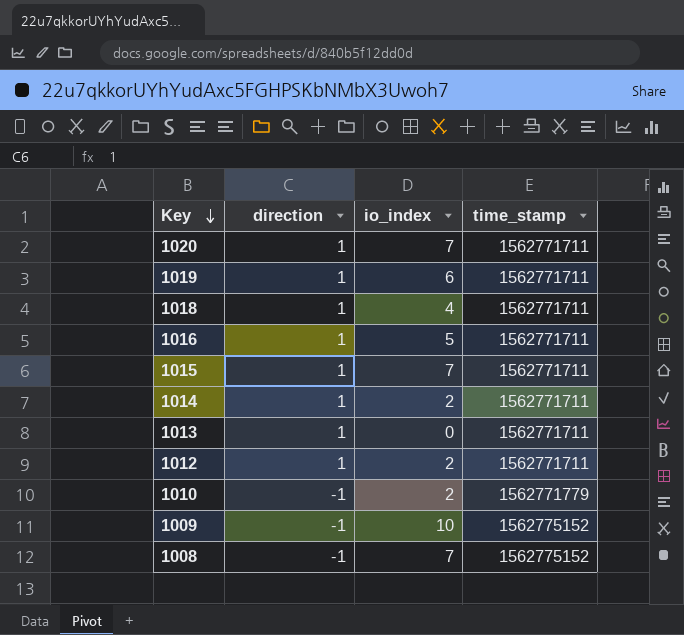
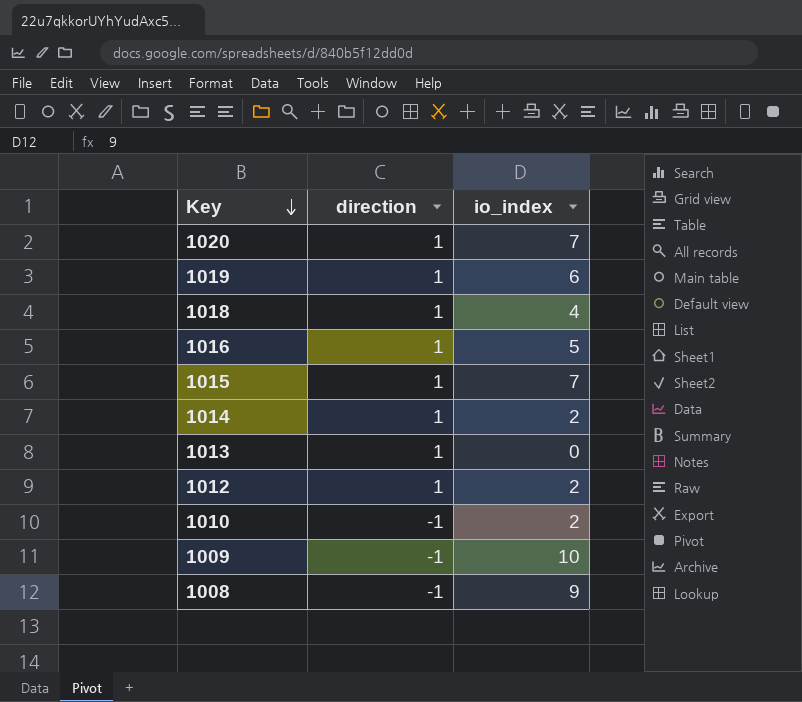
column time_stamp | position: 4 -> none
1008 | io_index: 7 -> 9

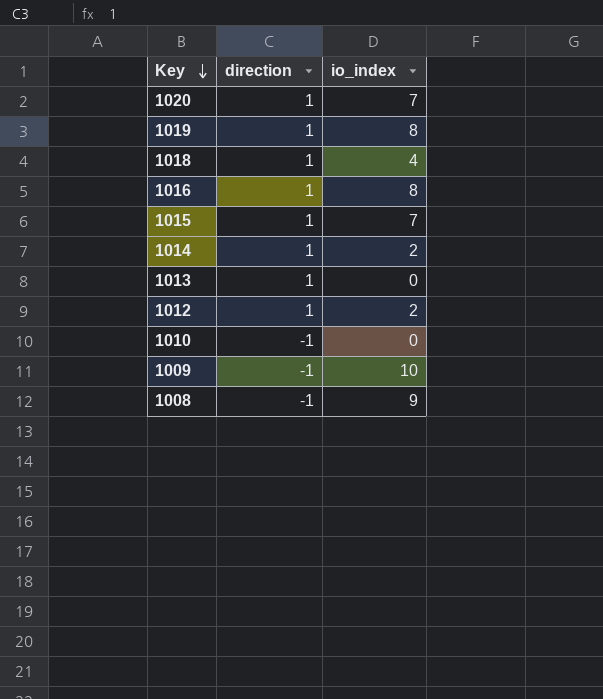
1019 | io_index: 6 -> 8
1016 | io_index: 5 -> 8
1010 | io_index: 2 -> 0

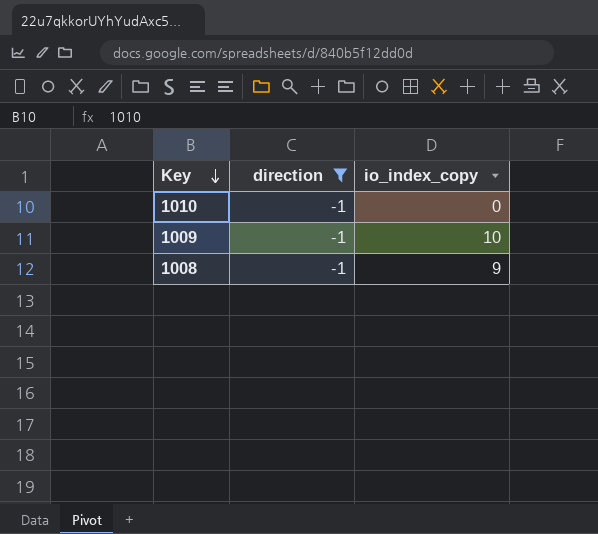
filter: none -> direction = -1
column name: io_index -> io_index_copy

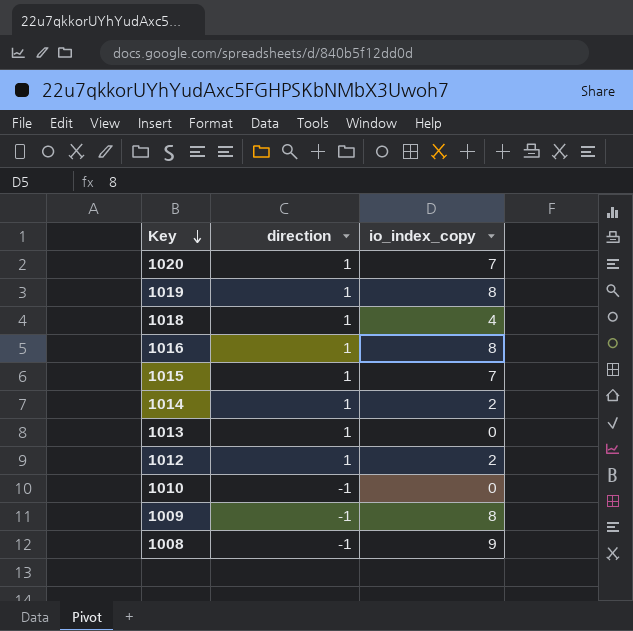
filter: direction = -1 -> none
1009 | io_index_copy: 10 -> 8

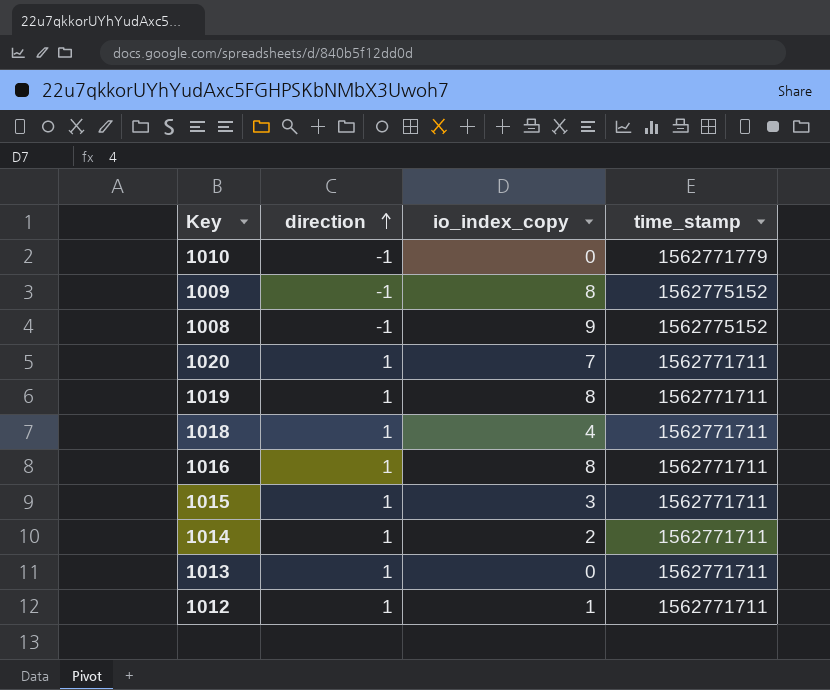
row order: Key descending -> direction ascending
column time_stamp | position: none -> 4
1015 | io_index_copy: 7 -> 3
1012 | io_index_copy: 2 -> 1

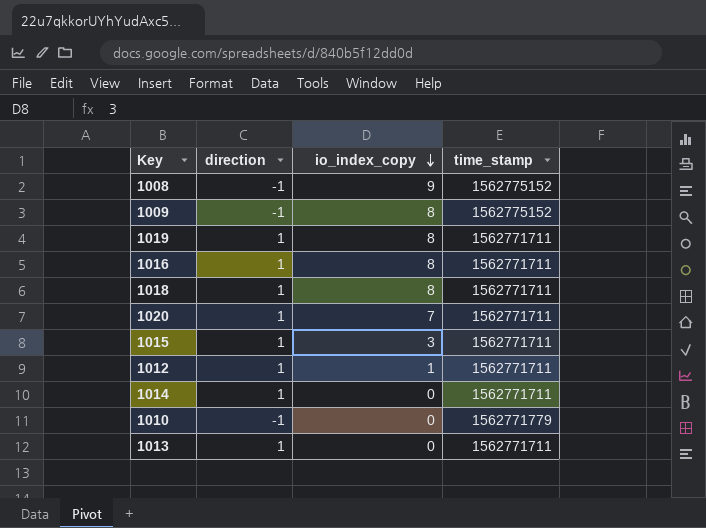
row order: direction ascending -> io_index_copy descending
1018 | io_index_copy: 4 -> 8
1014 | io_index_copy: 2 -> 0

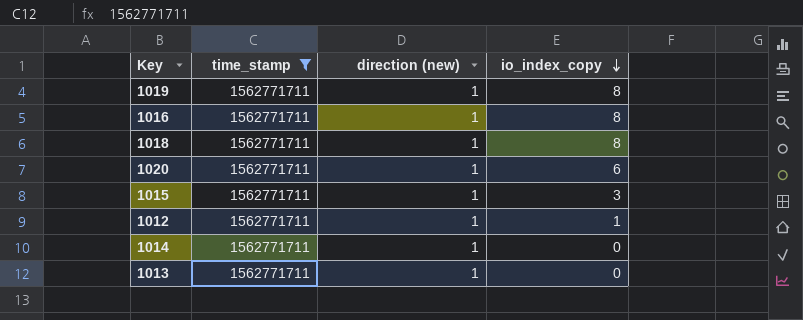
filter: none -> time_stamp = 1562771711
column time_stamp | position: 4 -> 2
column name: direction -> direction (new)
1020 | io_index_copy: 7 -> 6

